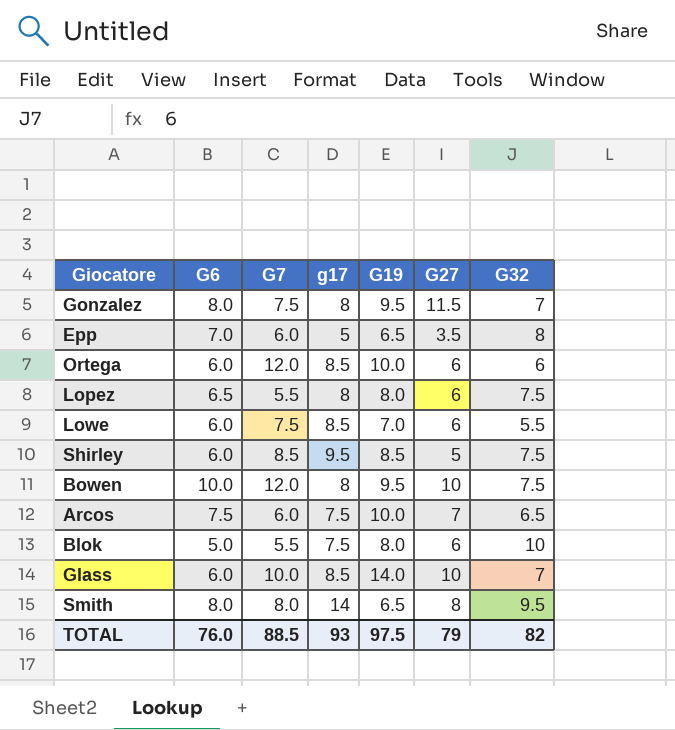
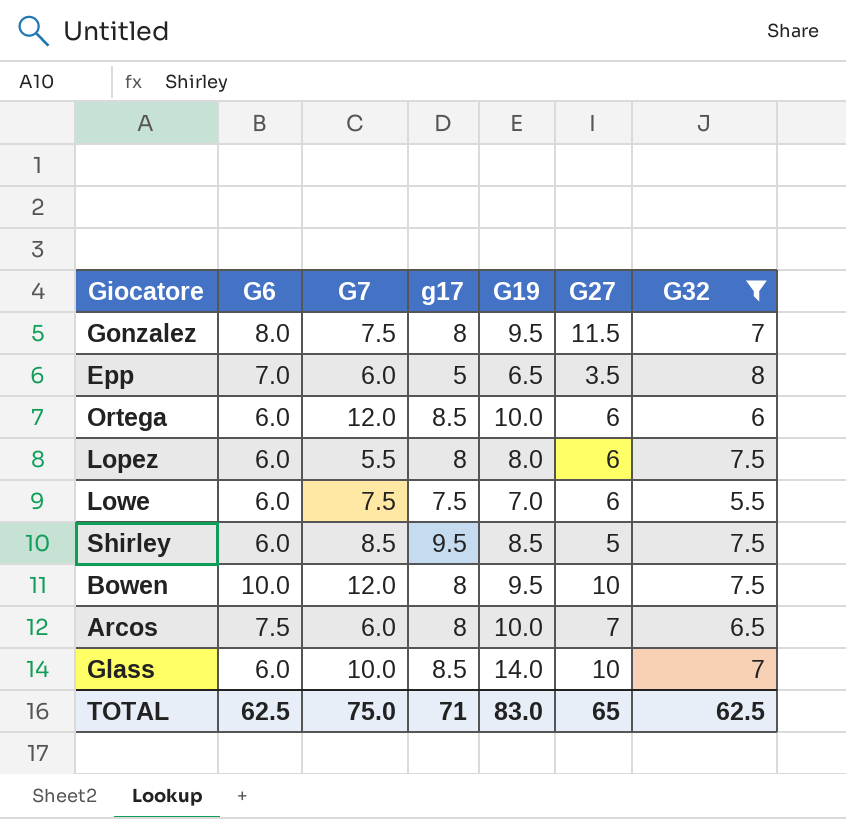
filter: none -> G32 <= 8
Lopez | G6: 6.5 -> 6.0
Lowe | g17: 8.5 -> 7.5
Arcos | g17: 7.5 -> 8
TOTAL | G6: 76.0 -> 62.5
TOTAL | G7: 88.5 -> 75.0
TOTAL | g17: 93 -> 71
TOTAL | G19: 97.5 -> 83.0
TOTAL | G27: 79 -> 65
TOTAL | G32: 82 -> 62.5

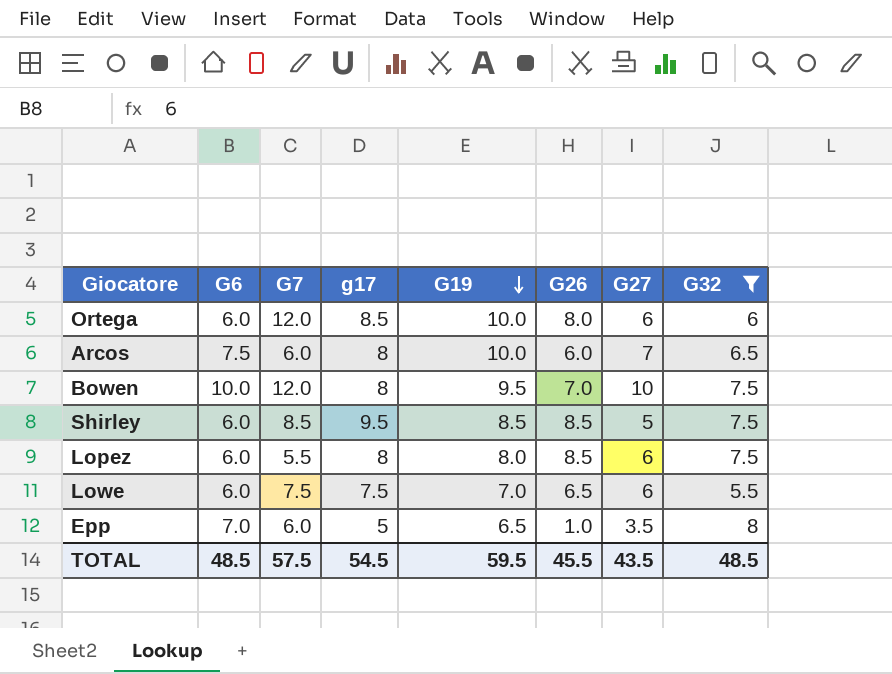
row order: none -> G19 descending
column G26 | position: none -> 6
row Gonzalez: 8.0 | 7.5 | 8 | 9.5 | 11.5 | 7 -> none
row Glass: 6.0 | 10.0 | 8.5 | 14.0 | 10 | 7 -> none
TOTAL | G6: 62.5 -> 48.5
TOTAL | G7: 75.0 -> 57.5
TOTAL | g17: 71 -> 54.5
TOTAL | G19: 83.0 -> 59.5
TOTAL | G27: 65 -> 43.5
TOTAL | G32: 62.5 -> 48.5

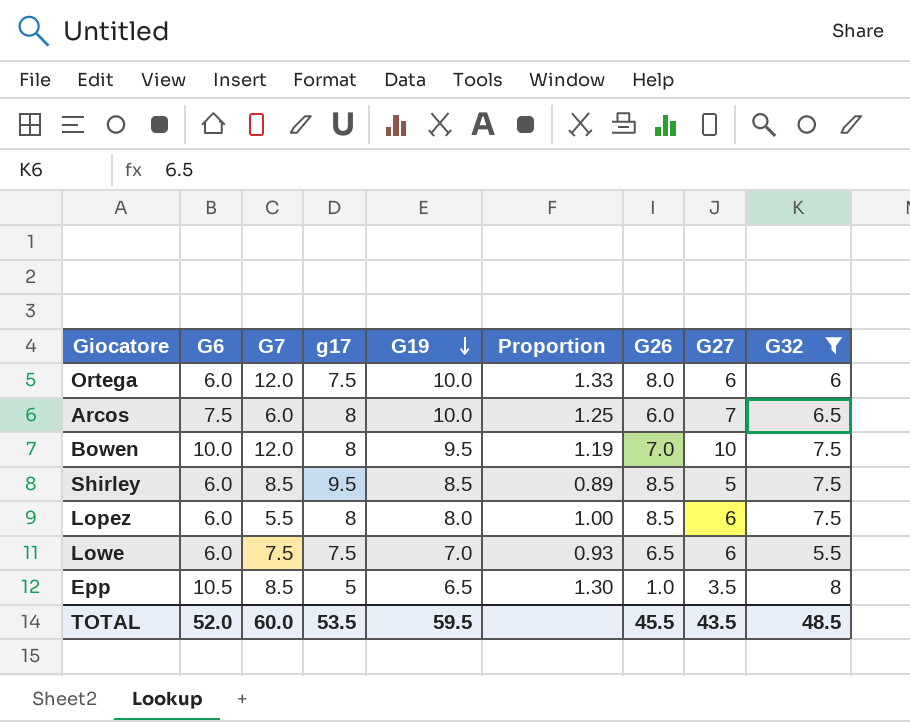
column Proportion | formula: none -> [G19] / [g17]
Ortega | g17: 8.5 -> 7.5
Epp | G6: 7.0 -> 10.5
Epp | G7: 6.0 -> 8.5
TOTAL | G6: 48.5 -> 52.0
TOTAL | G7: 57.5 -> 60.0
TOTAL | g17: 54.5 -> 53.5

